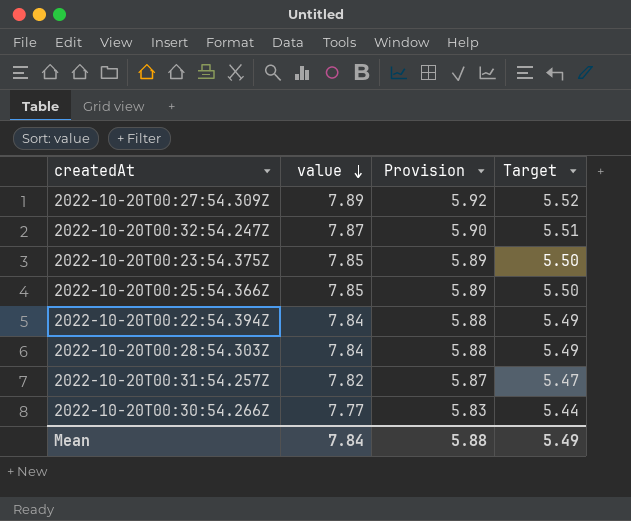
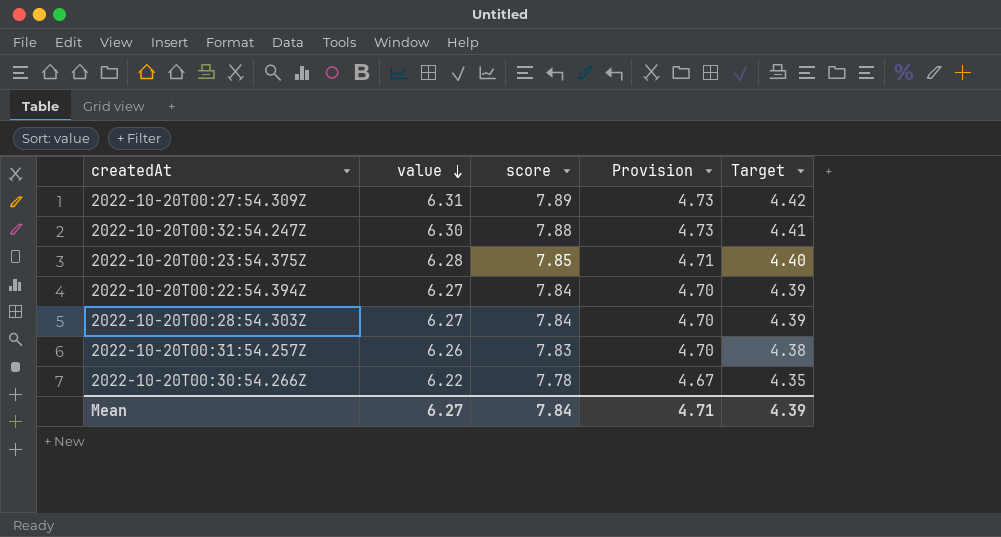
column score | formula: none -> [value] * 1.25
row 2022-10-20T00:25:54.366Z: 7.85 | 5.89 | 5.50 -> none
2022-10-20T00:27:54.309Z | value: 7.89 -> 6.31
2022-10-20T00:27:54.309Z | Provision: 5.92 -> 4.73
2022-10-20T00:27:54.309Z | Target: 5.52 -> 4.42
2022-10-20T00:32:54.247Z | value: 7.87 -> 6.30
2022-10-20T00:32:54.247Z | Provision: 5.90 -> 4.73
2022-10-20T00:32:54.247Z | Target: 5.51 -> 4.41
2022-10-20T00:23:54.375Z | value: 7.85 -> 6.28
2022-10-20T00:23:54.375Z | Provision: 5.89 -> 4.71
2022-10-20T00:23:54.375Z | Target: 5.50 -> 4.40
2022-10-20T00:22:54.394Z | value: 7.84 -> 6.27
2022-10-20T00:22:54.394Z | Provision: 5.88 -> 4.70
2022-10-20T00:22:54.394Z | Target: 5.49 -> 4.39
2022-10-20T00:28:54.303Z | value: 7.84 -> 6.27
2022-10-20T00:28:54.303Z | Provision: 5.88 -> 4.70
2022-10-20T00:28:54.303Z | Target: 5.49 -> 4.39
2022-10-20T00:31:54.257Z | value: 7.82 -> 6.26
2022-10-20T00:31:54.257Z | Provision: 5.87 -> 4.70
2022-10-20T00:31:54.257Z | Target: 5.47 -> 4.38
2022-10-20T00:30:54.266Z | value: 7.77 -> 6.22
2022-10-20T00:30:54.266Z | Provision: 5.83 -> 4.67
2022-10-20T00:30:54.266Z | Target: 5.44 -> 4.35
Mean | value: 7.84 -> 6.27
Mean | Provision: 5.88 -> 4.71
Mean | Target: 5.49 -> 4.39

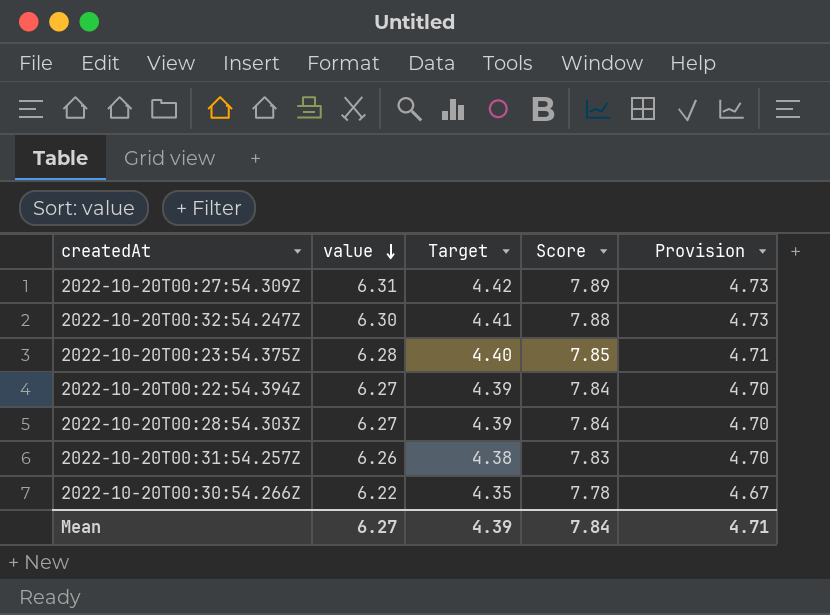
column Target | position: 5 -> 3
column name: score -> Score

